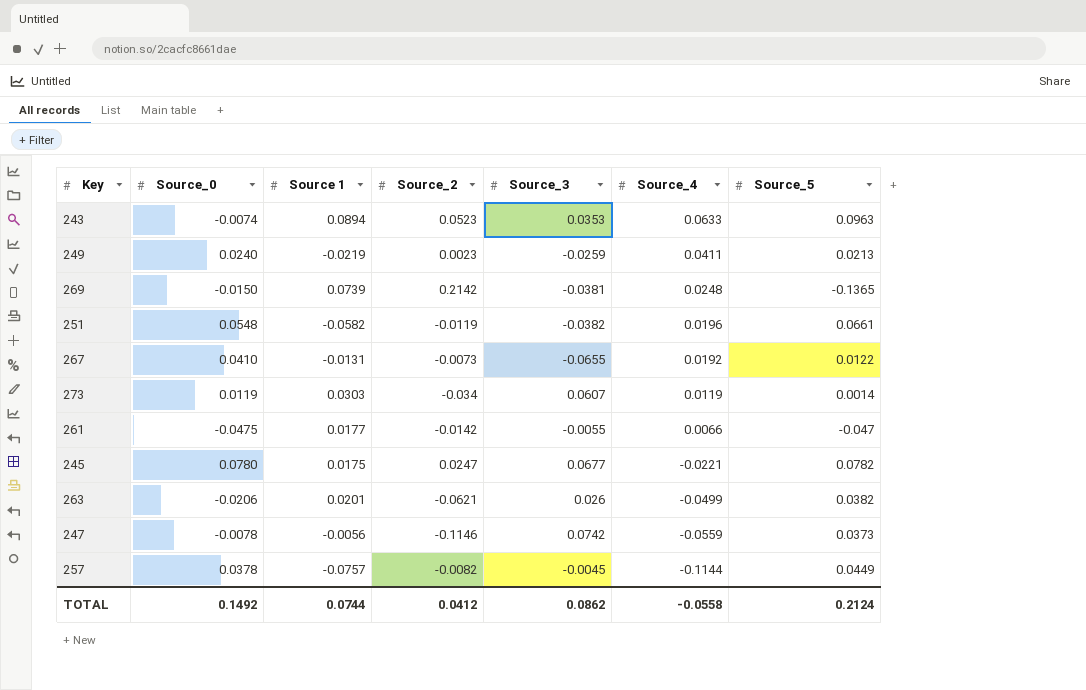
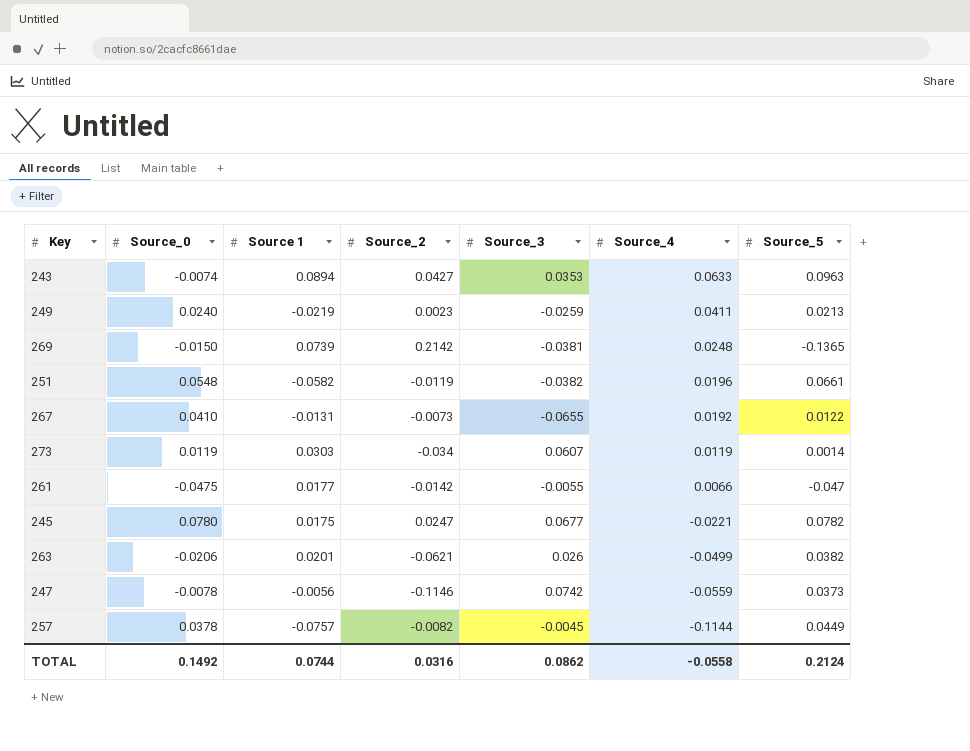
243 | Source_2: 0.0523 -> 0.0427
TOTAL | Source_2: 0.0412 -> 0.0316

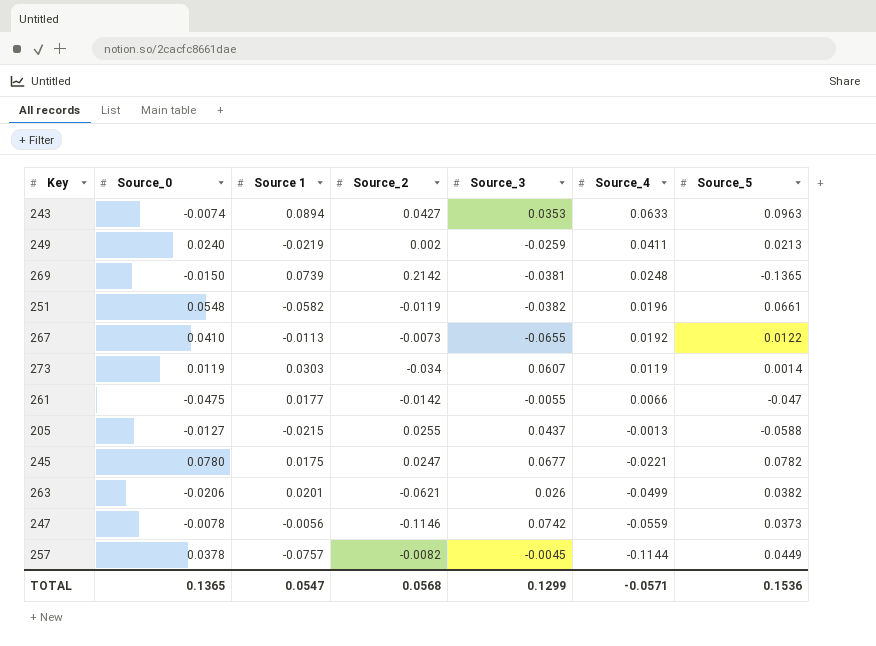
249 | Source_2: 0.0023 -> 0.002
267 | Source 1: -0.0131 -> -0.0113
row 205: none -> -0.0127 | -0.0215 | 0.0255 | 0.0437 | -0.0013 | -0.0588
TOTAL | Source_0: 0.1492 -> 0.1365
TOTAL | Source 1: 0.0744 -> 0.0547
TOTAL | Source_2: 0.0316 -> 0.0568
TOTAL | Source_3: 0.0862 -> 0.1299
TOTAL | Source_4: -0.0558 -> -0.0571
TOTAL | Source_5: 0.2124 -> 0.1536

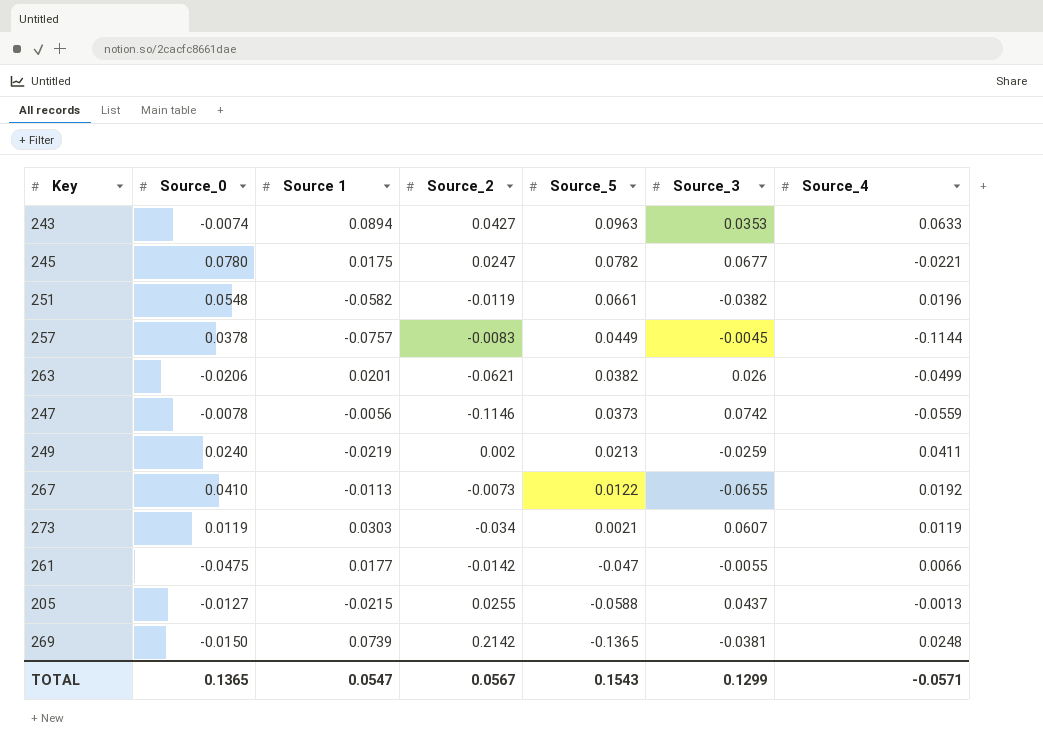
row order: Source_4 descending -> Source_5 descending
column Source_5 | position: 7 -> 5
257 | Source_2: -0.0082 -> -0.0083
273 | Source_5: 0.0014 -> 0.0021
TOTAL | Source_2: 0.0568 -> 0.0567
TOTAL | Source_5: 0.1536 -> 0.1543

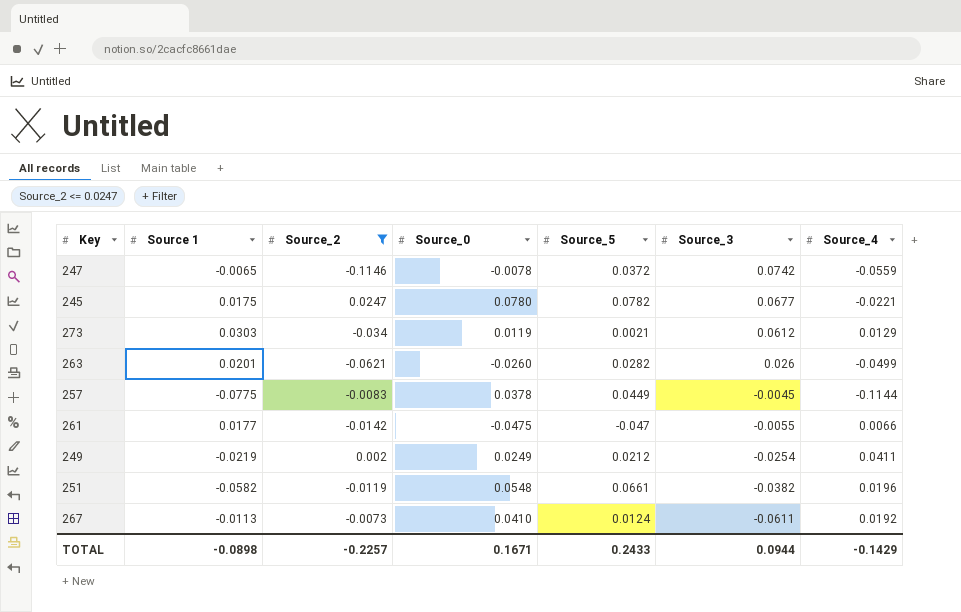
filter: none -> Source_2 <= 0.0247
row order: Source_5 descending -> Source_3 descending
column Source_0 | position: 2 -> 4
247 | Source 1: -0.0056 -> -0.0065
247 | Source_5: 0.0373 -> 0.0372
273 | Source_3: 0.0607 -> 0.0612
273 | Source_4: 0.0119 -> 0.0129
263 | Source_0: -0.0206 -> -0.0260
263 | Source_5: 0.0382 -> 0.0282
257 | Source 1: -0.0757 -> -0.0775
249 | Source_0: 0.0240 -> 0.0249
249 | Source_5: 0.0213 -> 0.0212
249 | Source_3: -0.0259 -> -0.0254
267 | Source_5: 0.0122 -> 0.0124
267 | Source_3: -0.0655 -> -0.0611
TOTAL | Source 1: 0.0547 -> -0.0898
TOTAL | Source_2: 0.0567 -> -0.2257
TOTAL | Source_0: 0.1365 -> 0.1671
TOTAL | Source_5: 0.1543 -> 0.2433
TOTAL | Source_3: 0.1299 -> 0.0944
TOTAL | Source_4: -0.0571 -> -0.1429

